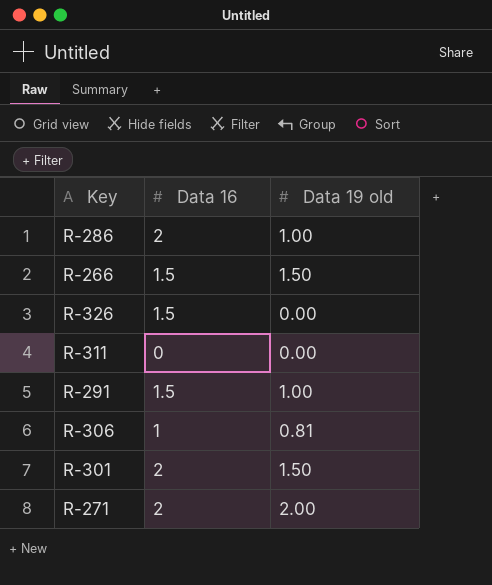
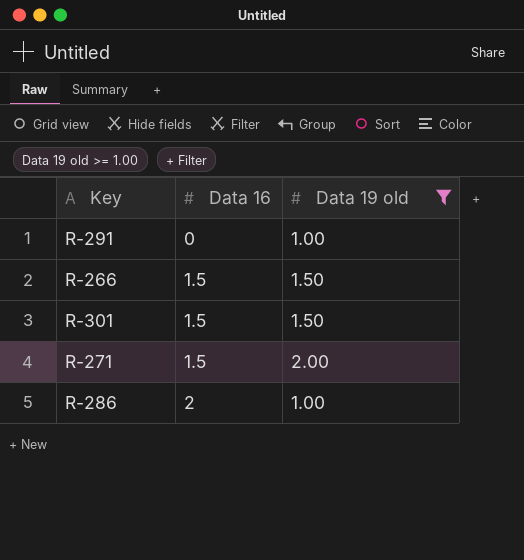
filter: none -> Data 19 old >= 1.00
row order: none -> Data 16 ascending
R-291 | Data 16: 1.5 -> 0
R-301 | Data 16: 2 -> 1.5
R-271 | Data 16: 2 -> 1.5

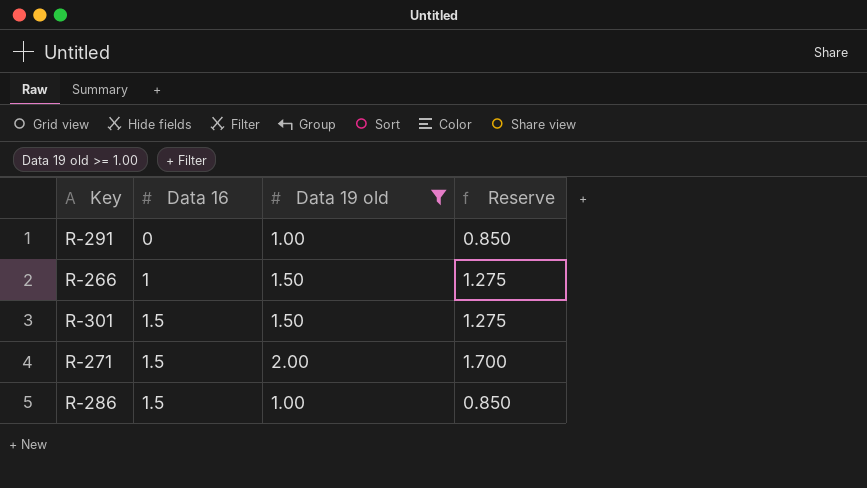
column Reserve | formula: none -> [Data 19 old] * 0.85
R-266 | Data 16: 1.5 -> 1
R-286 | Data 16: 2 -> 1.5

